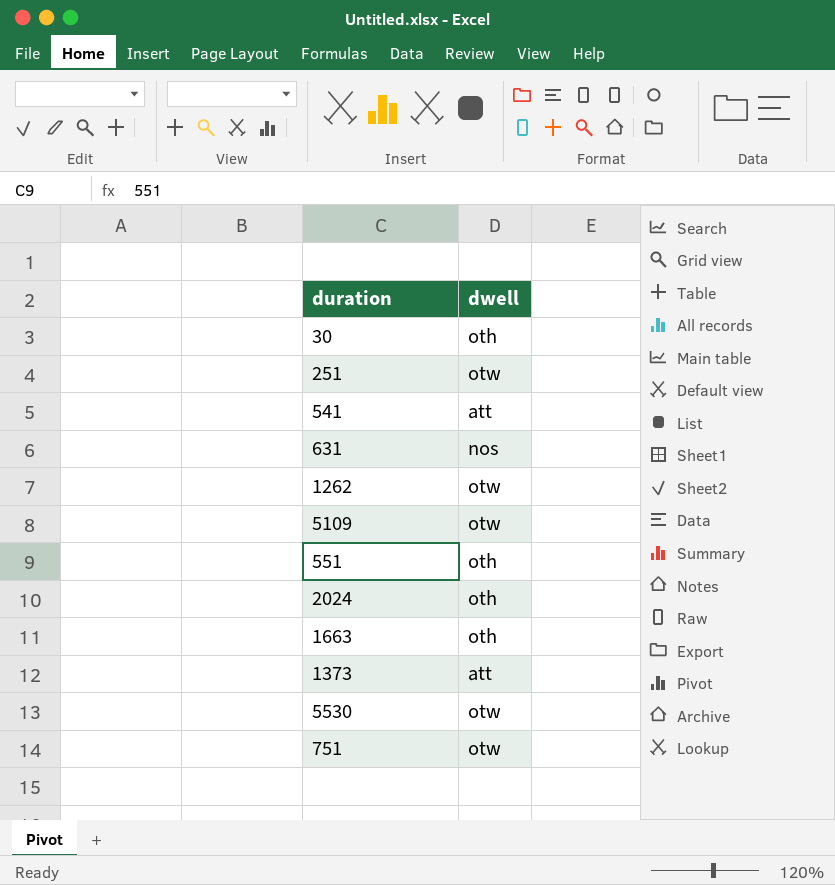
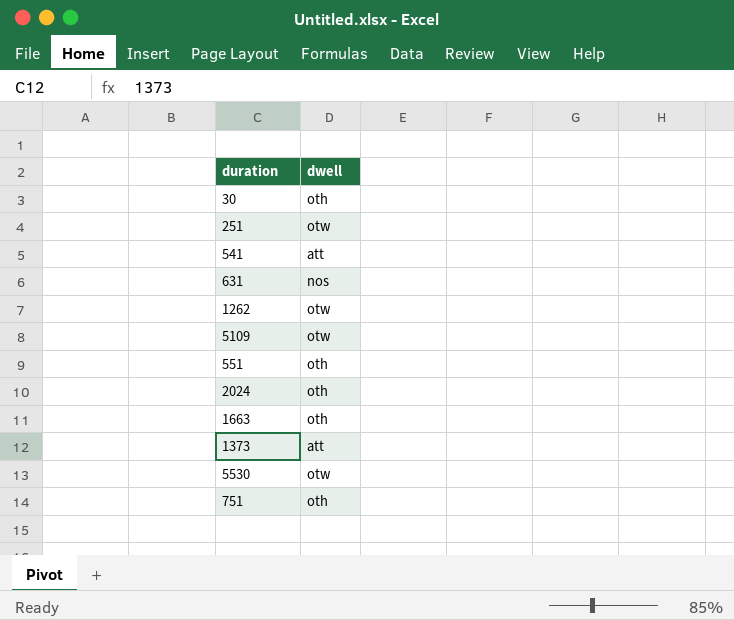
751 | dwell: otw -> oth

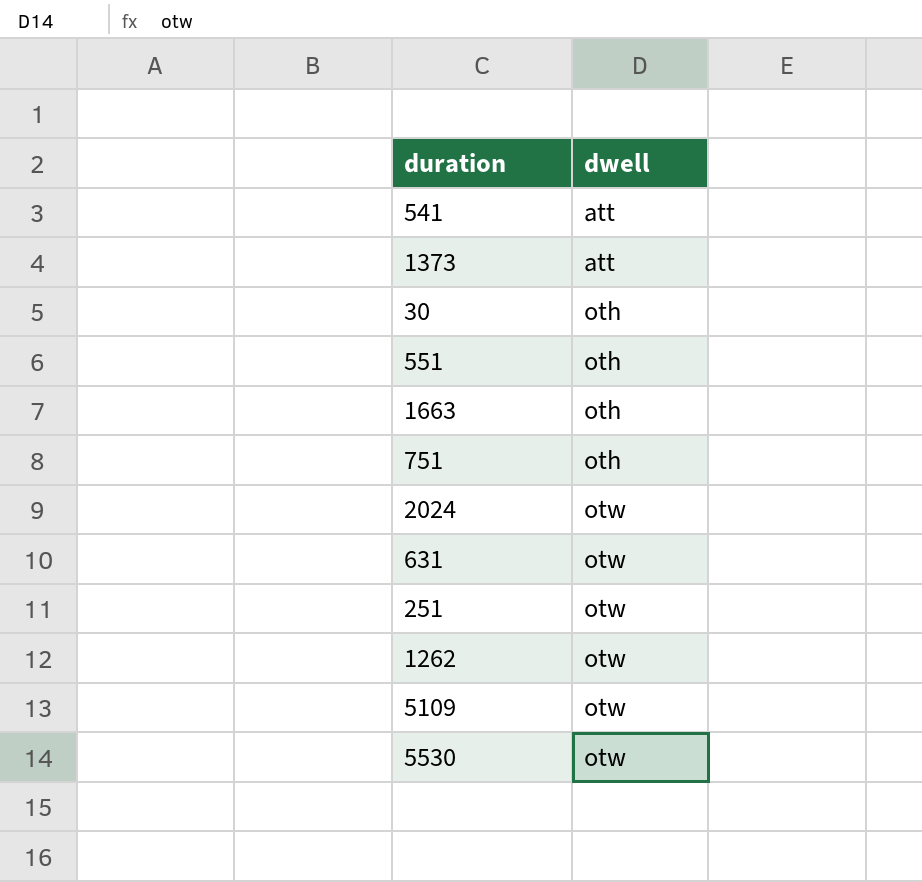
row order: none -> dwell ascending
2024 | dwell: oth -> otw
631 | dwell: nos -> otw

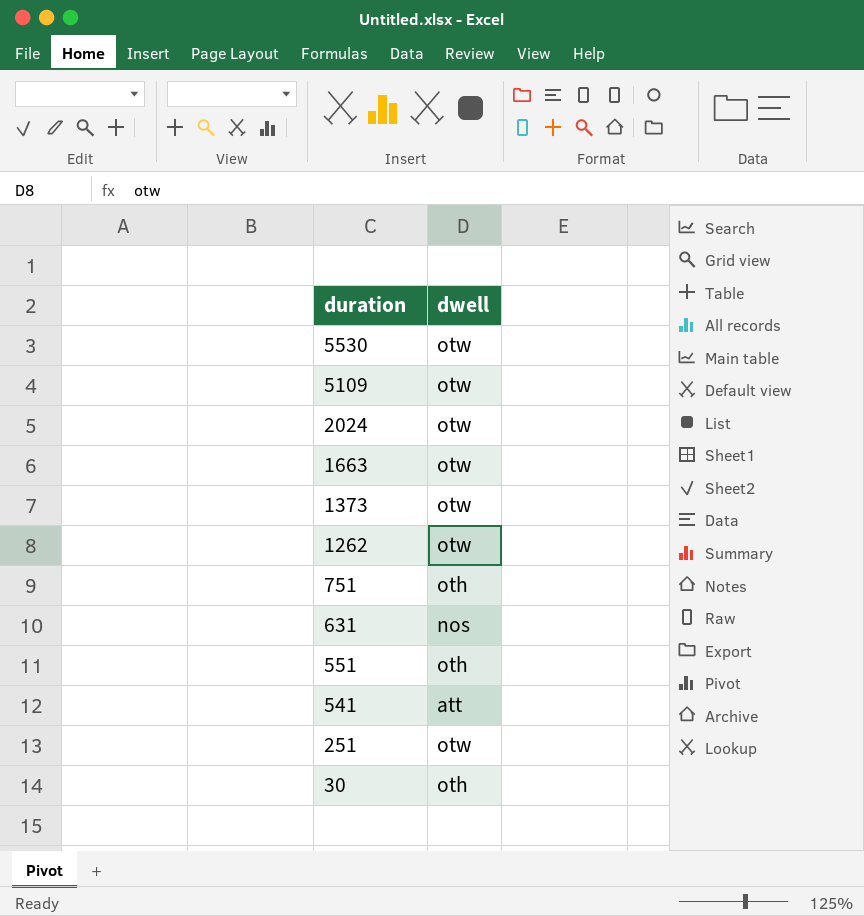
row order: dwell ascending -> duration descending
1663 | dwell: oth -> otw
1373 | dwell: att -> otw
631 | dwell: otw -> nos

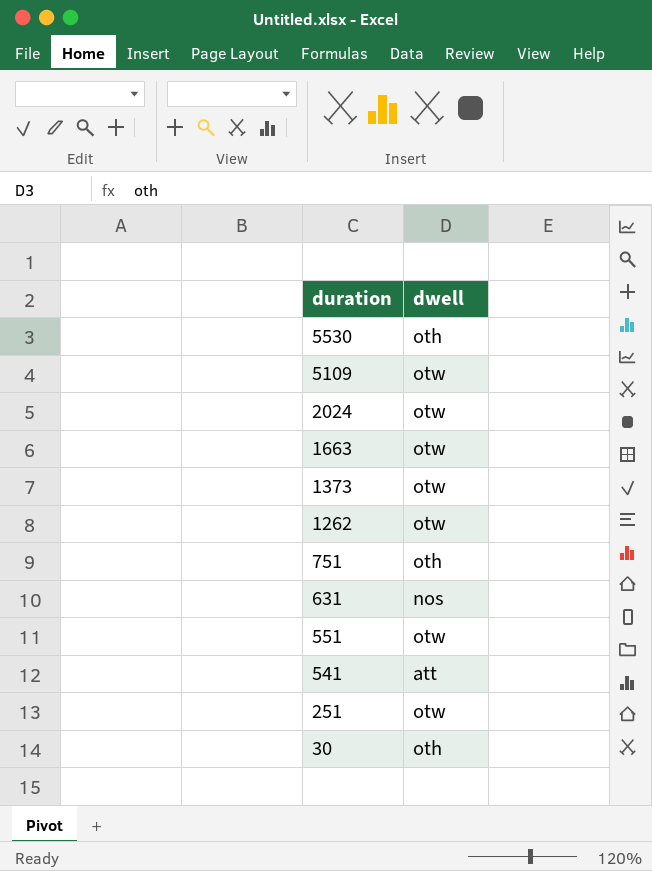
5530 | dwell: otw -> oth
551 | dwell: oth -> otw

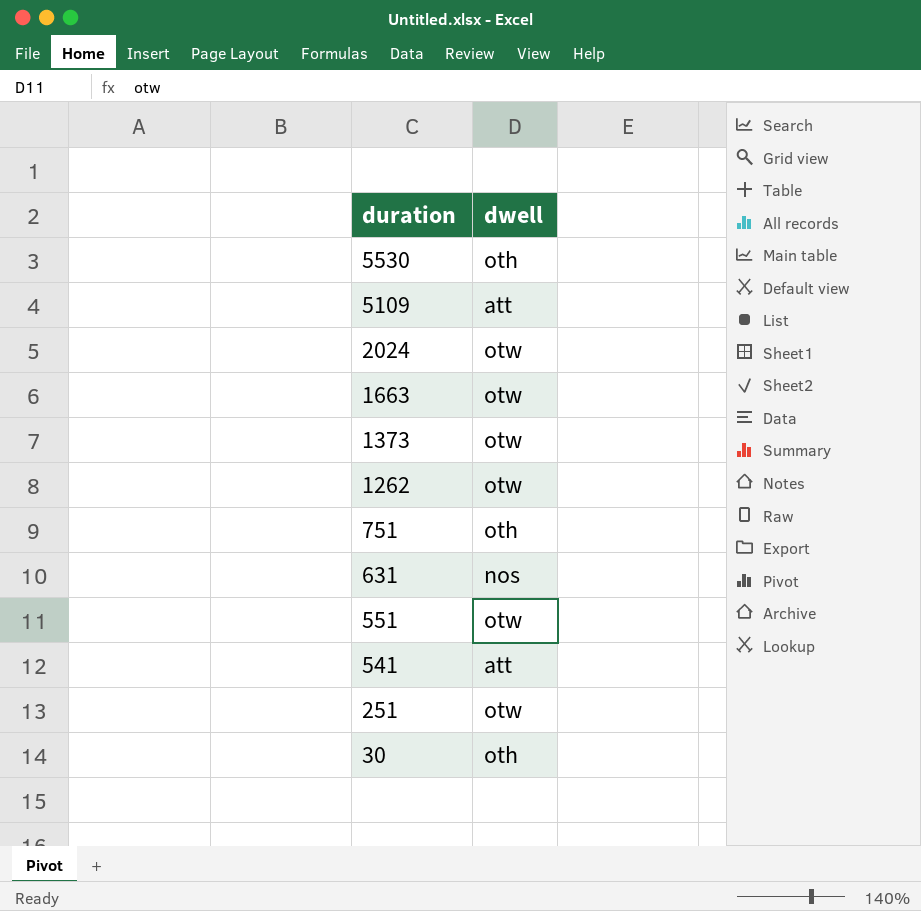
5109 | dwell: otw -> att

